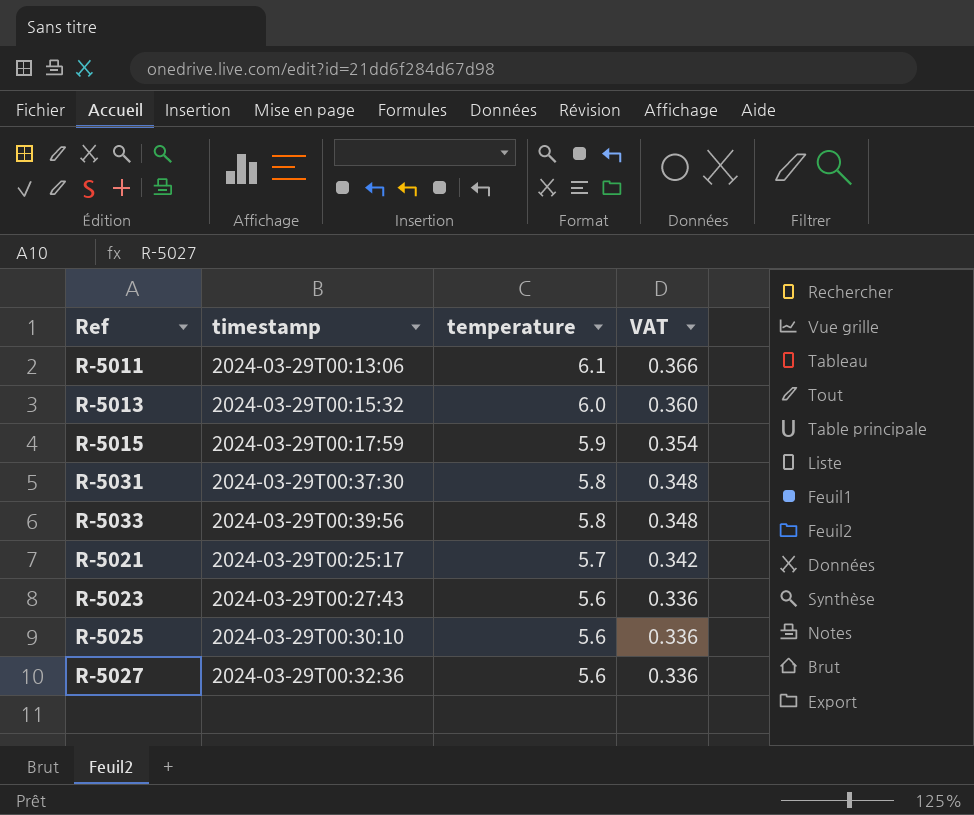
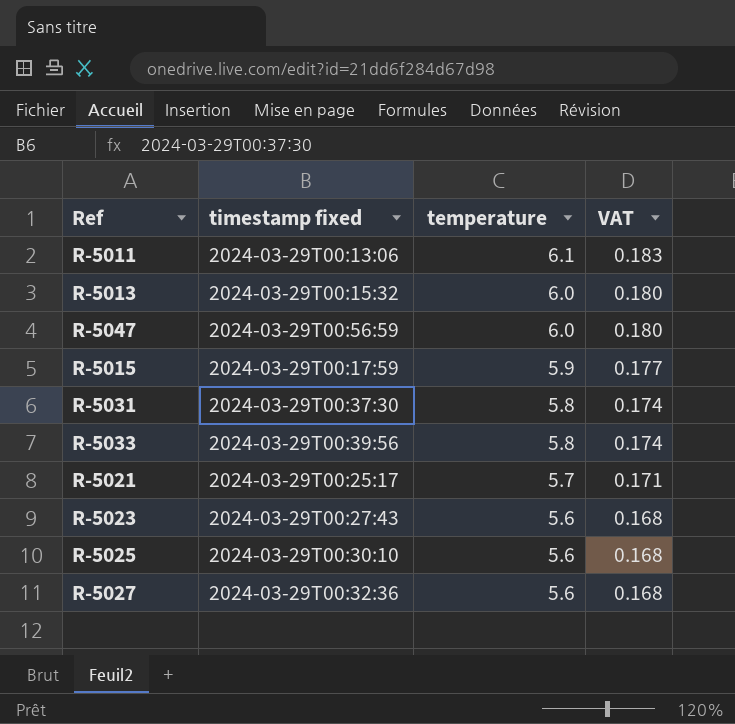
column name: timestamp -> timestamp fixed
column VAT | formula: [temperature] * 0.06 -> [temperature] * 0.03
row R-5047: none -> 2024-03-29T00:56:59 | 6.0 | 0.180

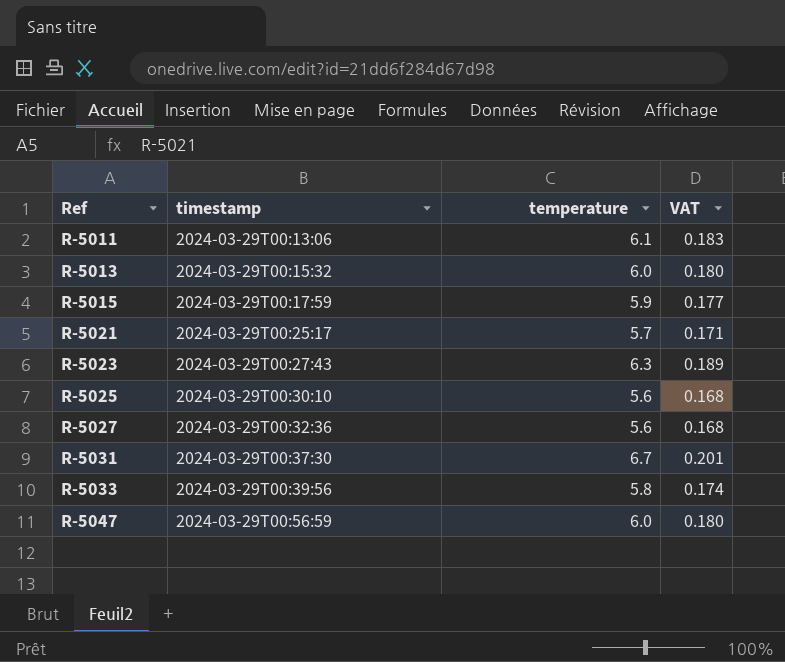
row order: temperature descending -> Ref ascending
column name: timestamp fixed -> timestamp
R-5023 | temperature: 5.6 -> 6.3
R-5023 | VAT: 0.168 -> 0.189
R-5031 | temperature: 5.8 -> 6.7
R-5031 | VAT: 0.174 -> 0.201

